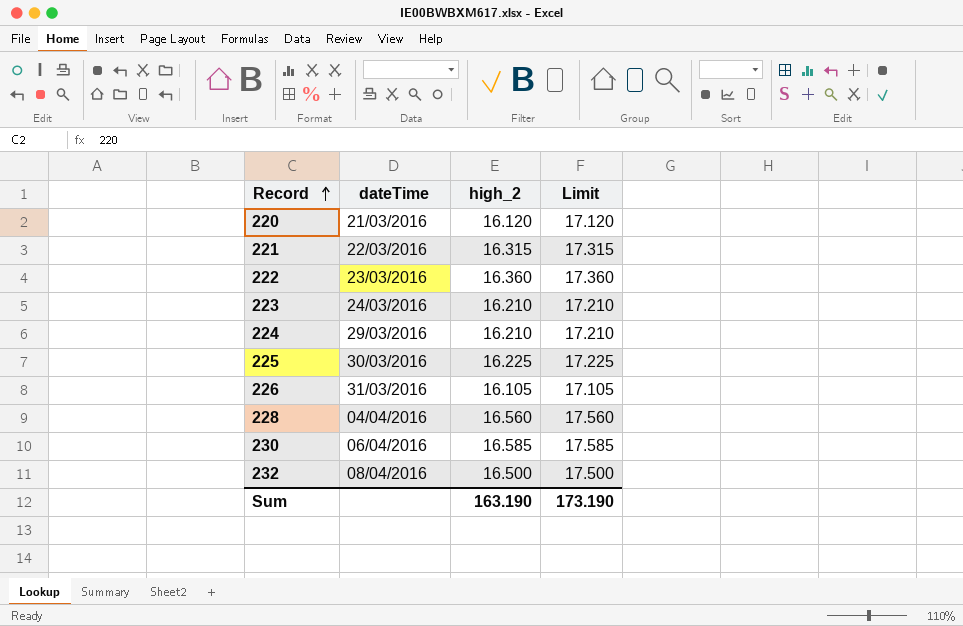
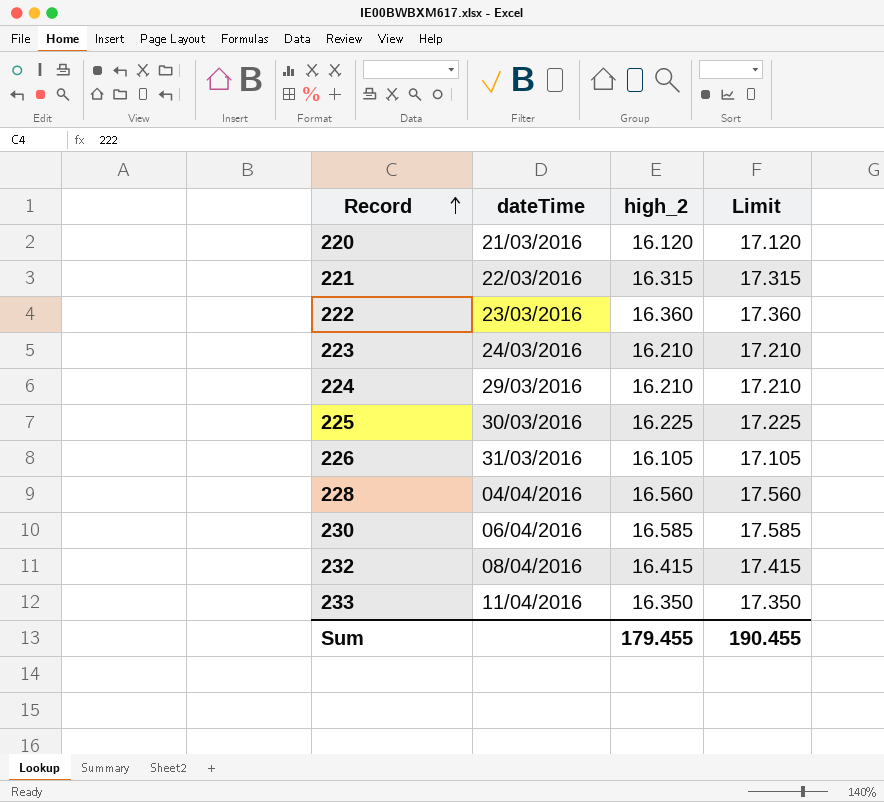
232 | high_2: 16.500 -> 16.415
232 | Limit: 17.500 -> 17.415
row 233: none -> 11/04/2016 | 16.350 | 17.350
Sum | high_2: 163.190 -> 179.455
Sum | Limit: 173.190 -> 190.455

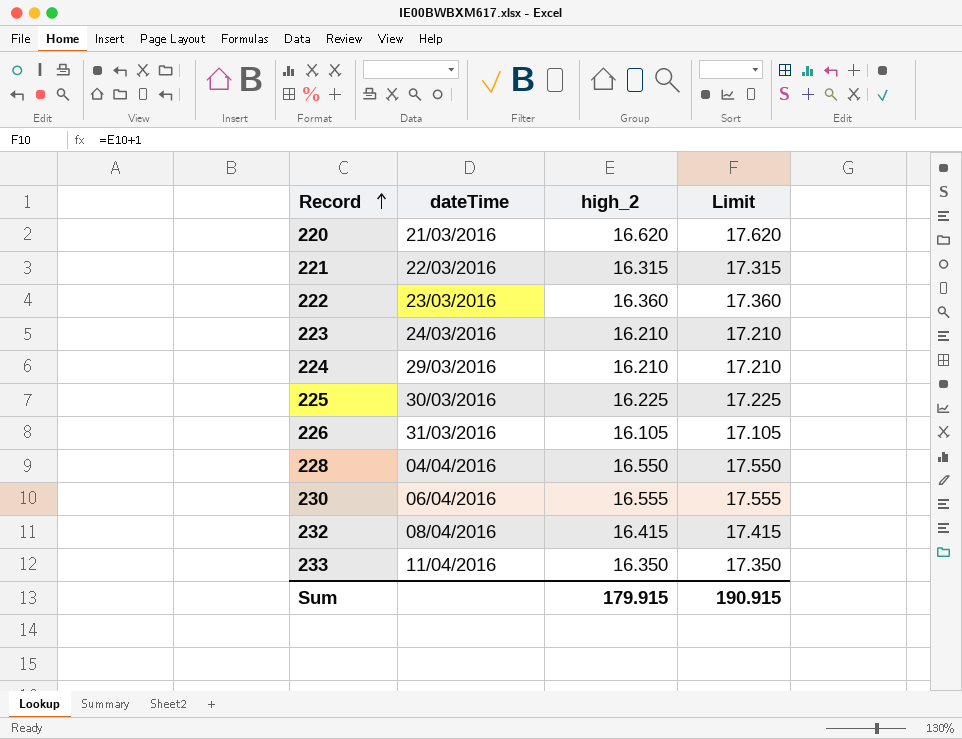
220 | high_2: 16.120 -> 16.620
220 | Limit: 17.120 -> 17.620
228 | high_2: 16.560 -> 16.550
228 | Limit: 17.560 -> 17.550
230 | high_2: 16.585 -> 16.555
230 | Limit: 17.585 -> 17.555
Sum | high_2: 179.455 -> 179.915
Sum | Limit: 190.455 -> 190.915

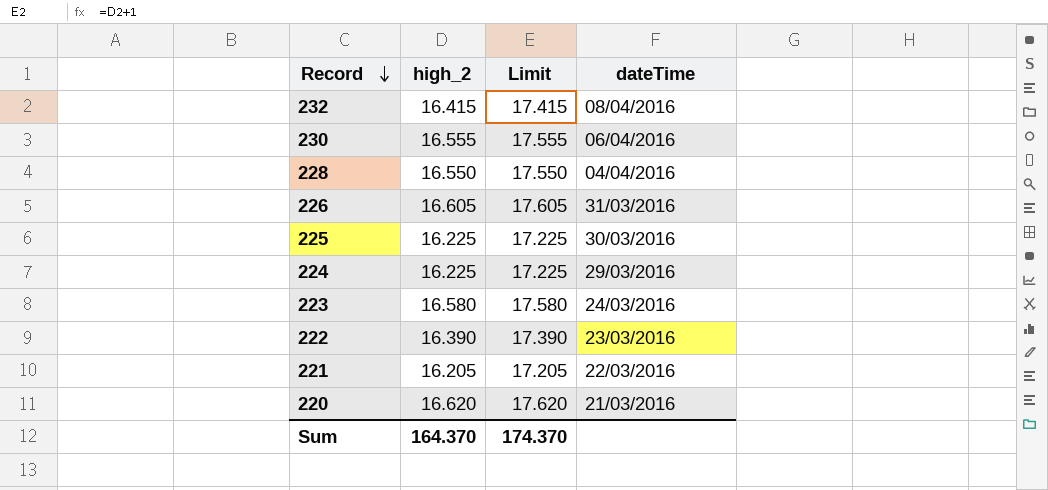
row order: Record ascending -> Record descending
column dateTime | position: 2 -> 4
row 233: 11/04/2016 | 16.350 | 17.350 -> none
226 | high_2: 16.105 -> 16.605
226 | Limit: 17.105 -> 17.605
224 | high_2: 16.210 -> 16.225
224 | Limit: 17.210 -> 17.225
223 | high_2: 16.210 -> 16.580
223 | Limit: 17.210 -> 17.580
222 | high_2: 16.360 -> 16.390
222 | Limit: 17.360 -> 17.390
221 | high_2: 16.315 -> 16.205
221 | Limit: 17.315 -> 17.205
Sum | high_2: 179.915 -> 164.370
Sum | Limit: 190.915 -> 174.370

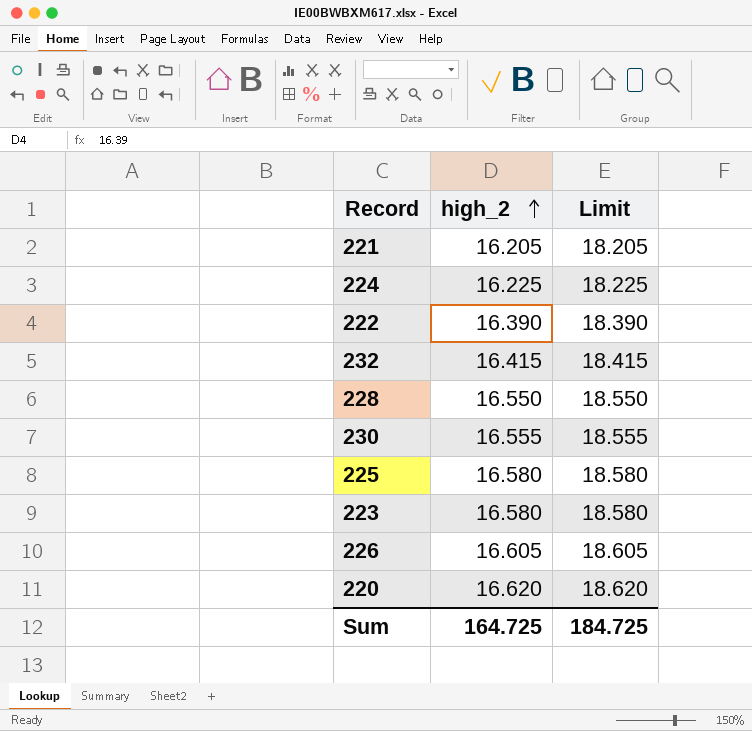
row order: Record descending -> high_2 ascending
column dateTime | position: 4 -> none
column Limit | formula: [high_2] + 1 -> [high_2] + 2
225 | high_2: 16.225 -> 16.580
Sum | high_2: 164.370 -> 164.725
Sum | Limit: 174.370 -> 184.725

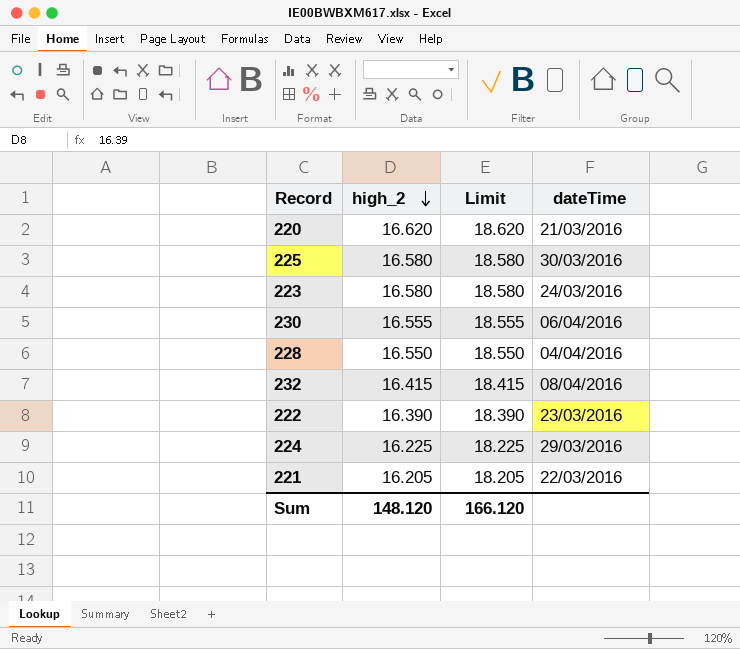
row order: high_2 ascending -> high_2 descending
column dateTime | position: none -> 4
row 226: 16.605 | 18.605 -> none
Sum | high_2: 164.725 -> 148.120
Sum | Limit: 184.725 -> 166.120

